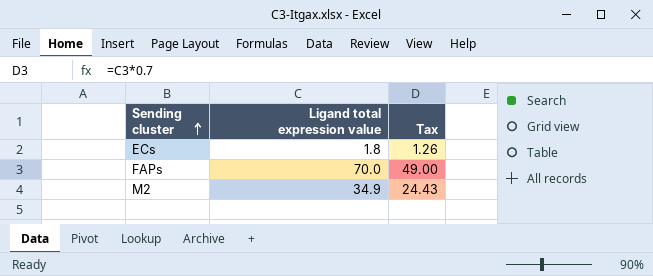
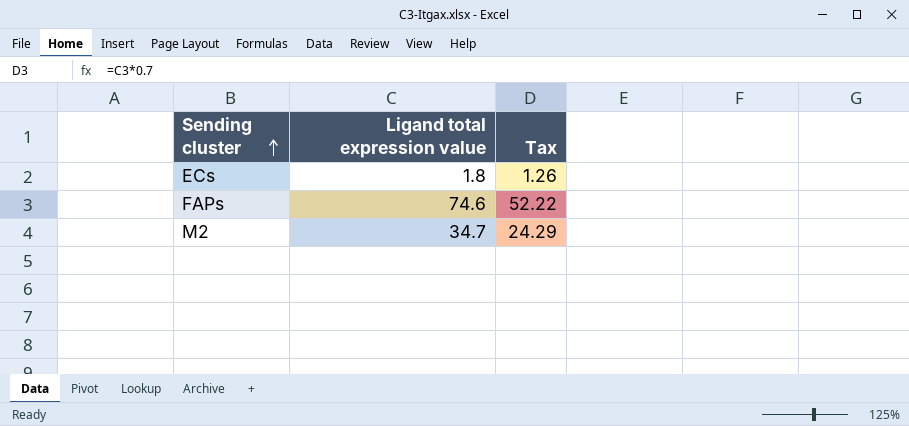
FAPs | Ligand total expression value: 70.0 -> 74.6
FAPs | Tax: 49.00 -> 52.22
M2 | Ligand total expression value: 34.9 -> 34.7
M2 | Tax: 24.43 -> 24.29

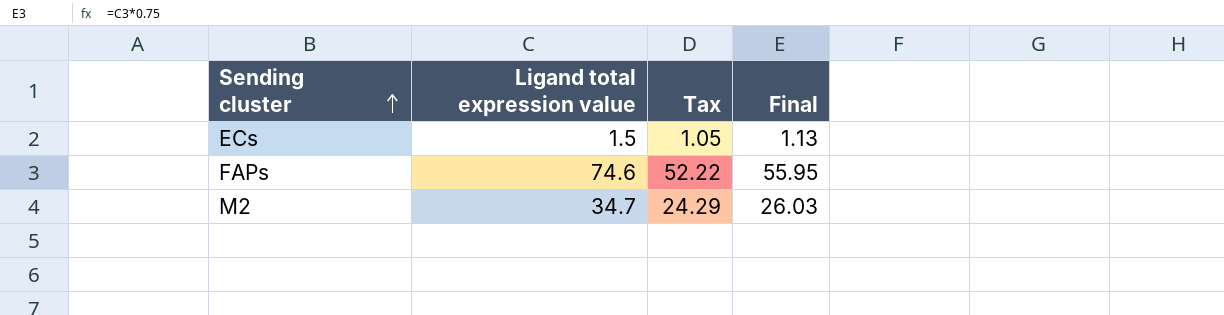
column Final | formula: none -> [Ligand total expression value] * 0.75
ECs | Ligand total expression value: 1.8 -> 1.5
ECs | Tax: 1.26 -> 1.05

